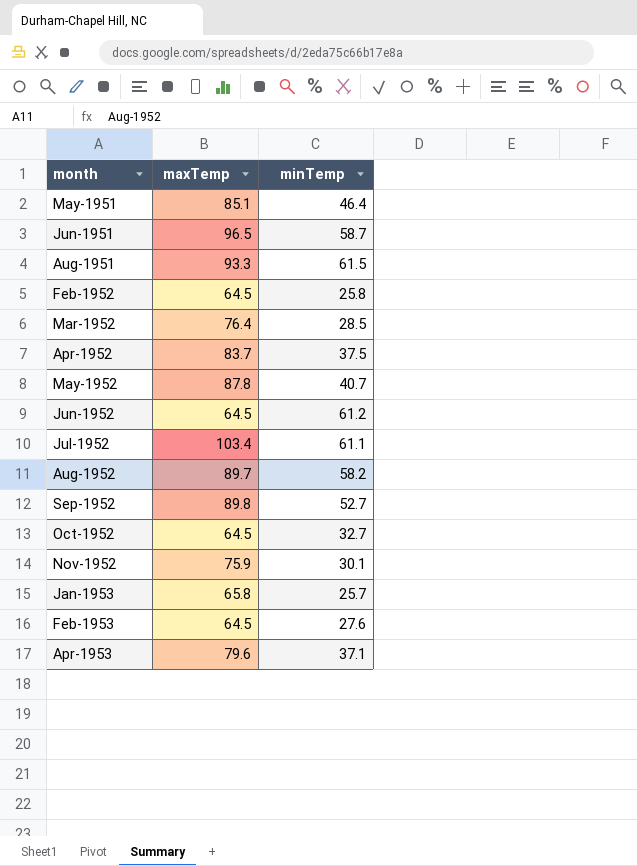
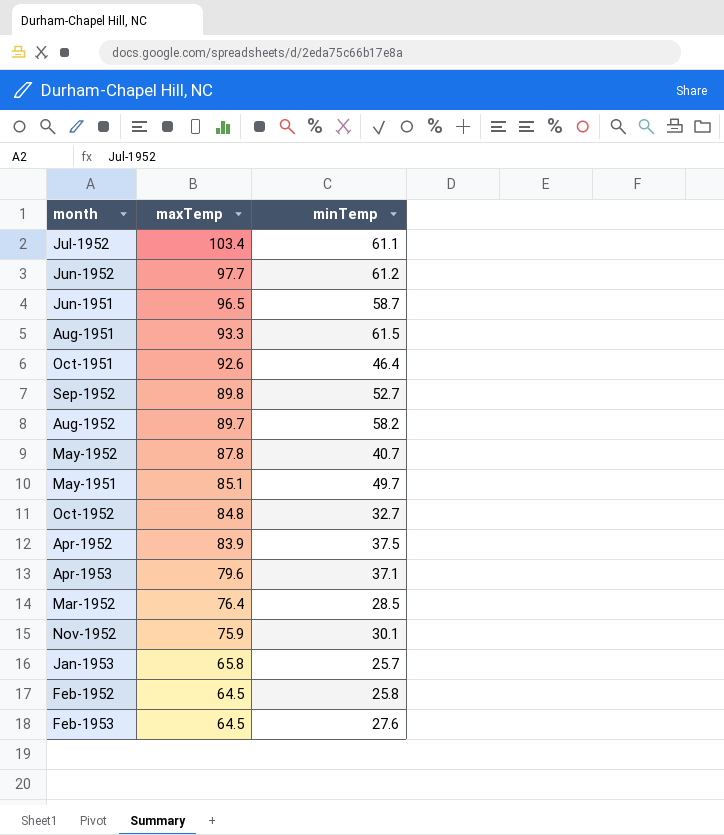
row order: month ascending -> maxTemp descending
Jun-1952 | maxTemp: 64.5 -> 97.7
row Oct-1951: none -> 92.6 | 46.4
May-1951 | minTemp: 46.4 -> 49.7
Oct-1952 | maxTemp: 64.5 -> 84.8
Apr-1952 | maxTemp: 83.7 -> 83.9

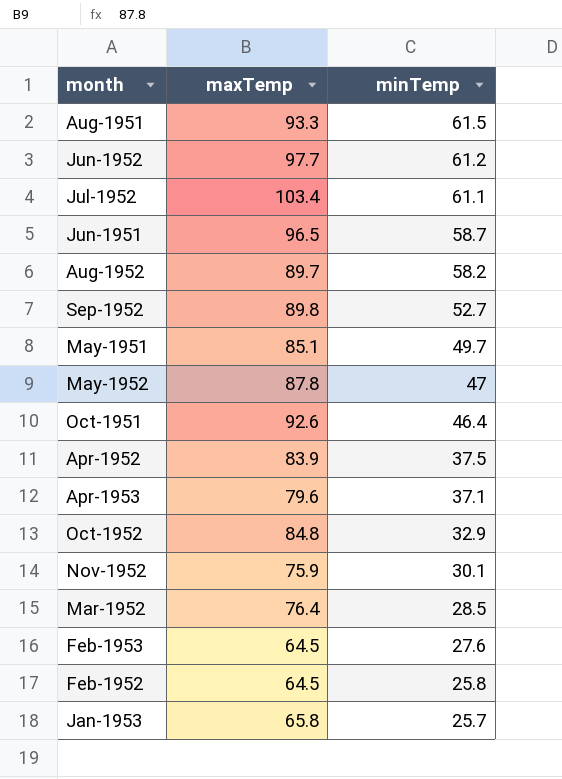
row order: maxTemp descending -> minTemp descending
May-1952 | minTemp: 40.7 -> 47
Oct-1952 | minTemp: 32.7 -> 32.9

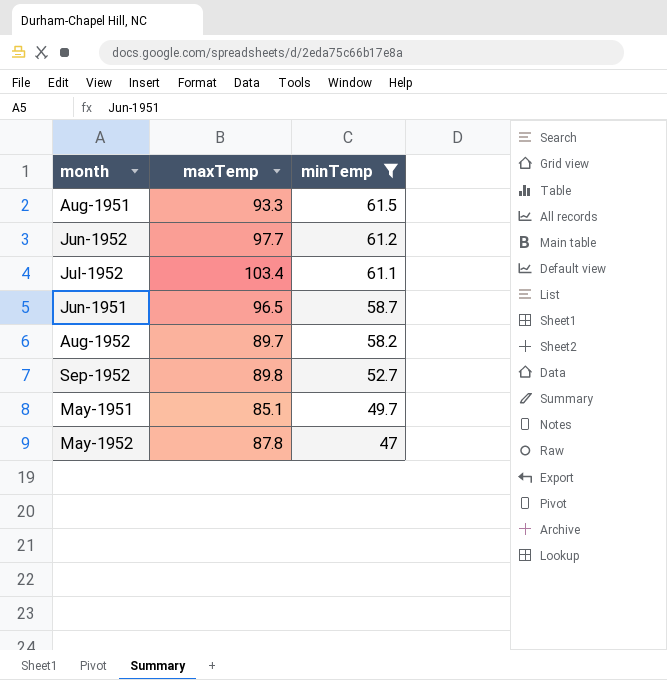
filter: none -> minTemp >= 47

